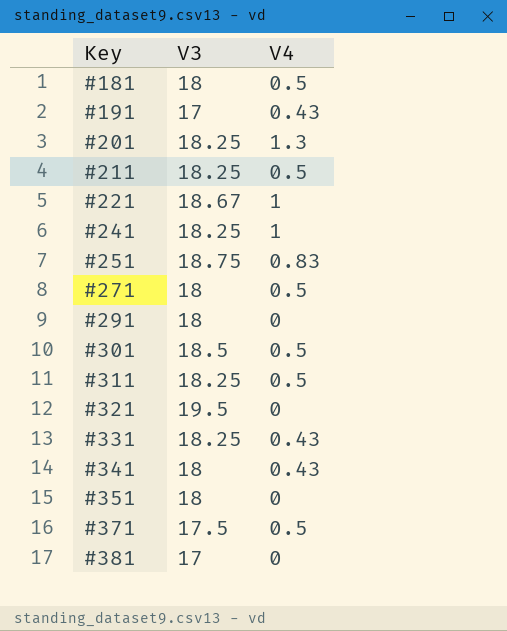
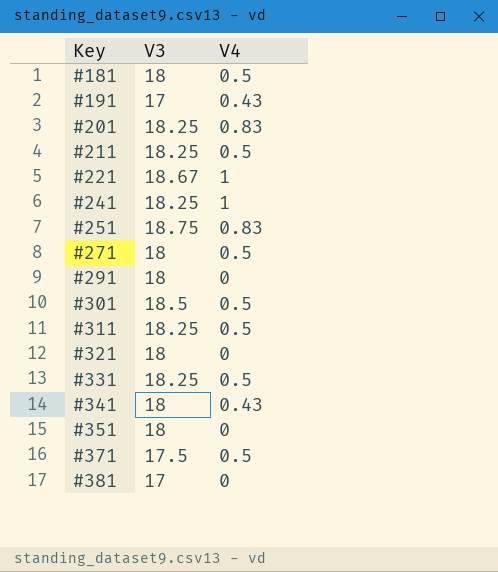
#201 | V4: 1.3 -> 0.83
#321 | V3: 19.5 -> 18
#331 | V4: 0.43 -> 0.5

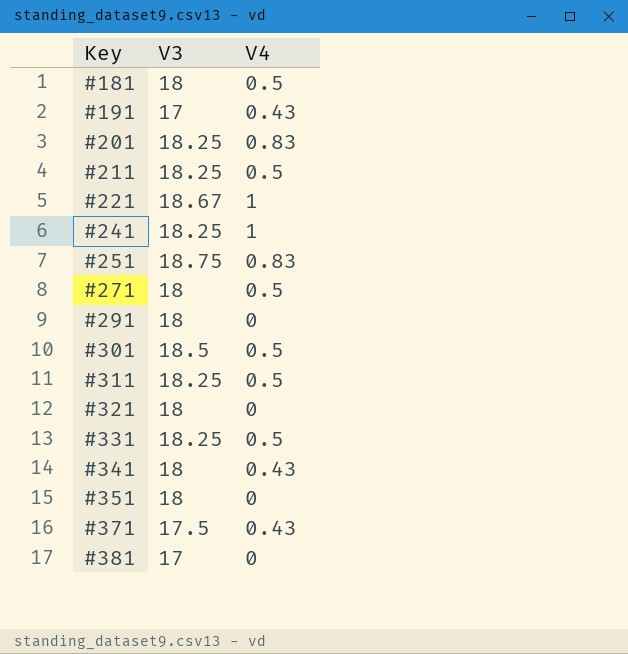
#371 | V4: 0.5 -> 0.43

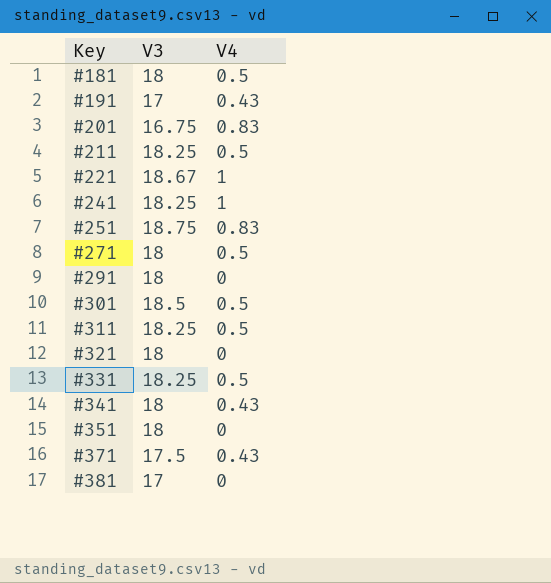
#201 | V3: 18.25 -> 16.75

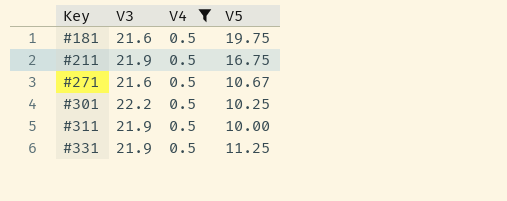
filter: none -> V4 = 0.5
column V5 | position: none -> 4
#181 | V3: 18 -> 21.6
#211 | V3: 18.25 -> 21.9
#271 | V3: 18 -> 21.6
#301 | V3: 18.5 -> 22.2
#311 | V3: 18.25 -> 21.9
#331 | V3: 18.25 -> 21.9

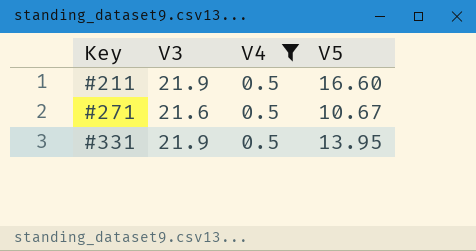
row #181: 21.6 | 0.5 | 19.75 -> none
row #301: 22.2 | 0.5 | 10.25 -> none
row #311: 21.9 | 0.5 | 10.00 -> none
#211 | V5: 16.75 -> 16.60
#331 | V5: 11.25 -> 13.95

